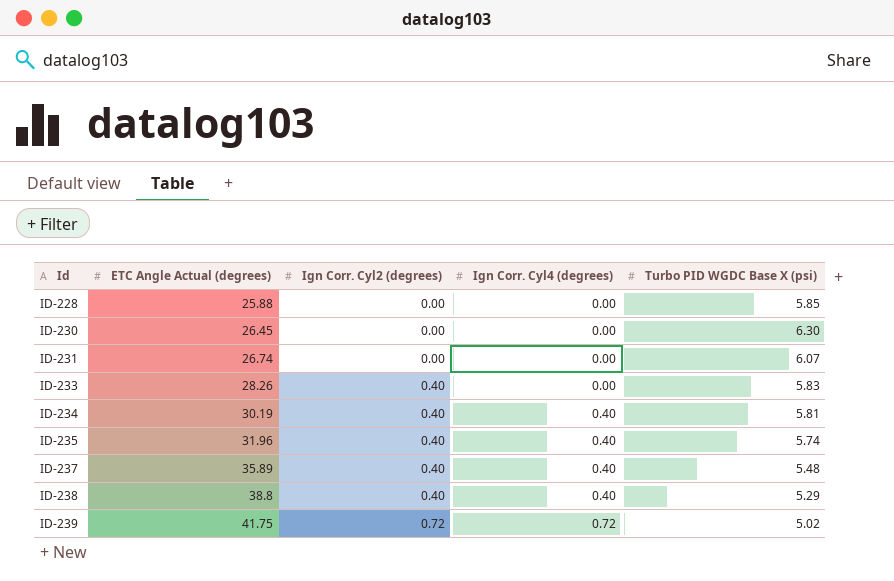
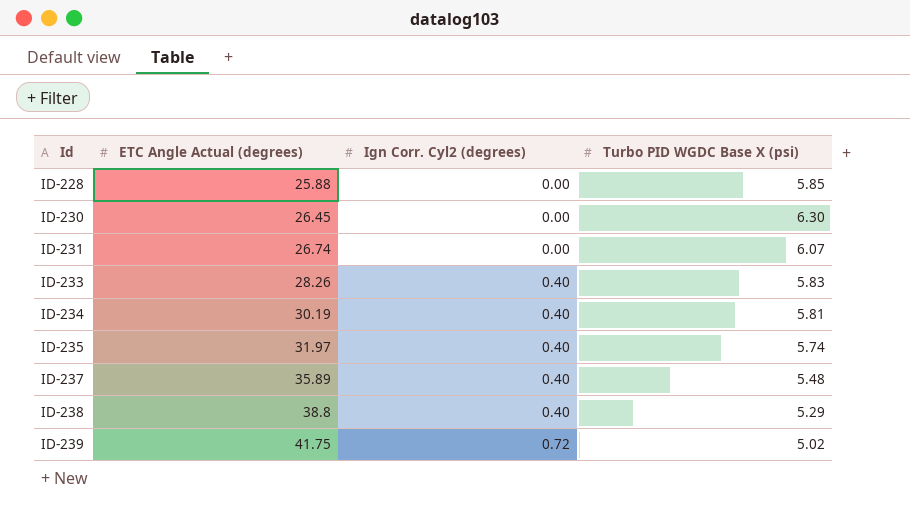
column Ign Corr. Cyl4 (degrees) | position: 4 -> none
ID-235 | ETC Angle Actual (degrees): 31.96 -> 31.97

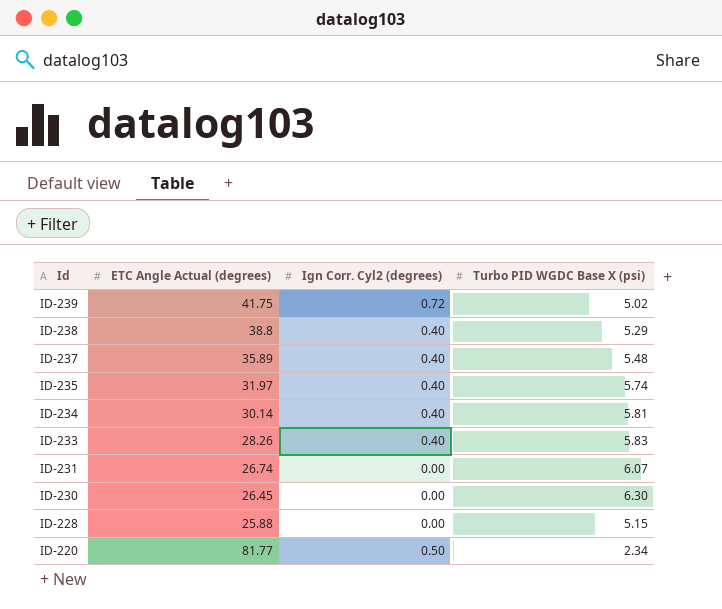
row order: Id ascending -> Id descending
ID-234 | ETC Angle Actual (degrees): 30.19 -> 30.14
ID-228 | Turbo PID WGDC Base X (psi): 5.85 -> 5.15
row ID-220: none -> 81.77 | 0.50 | 2.34

